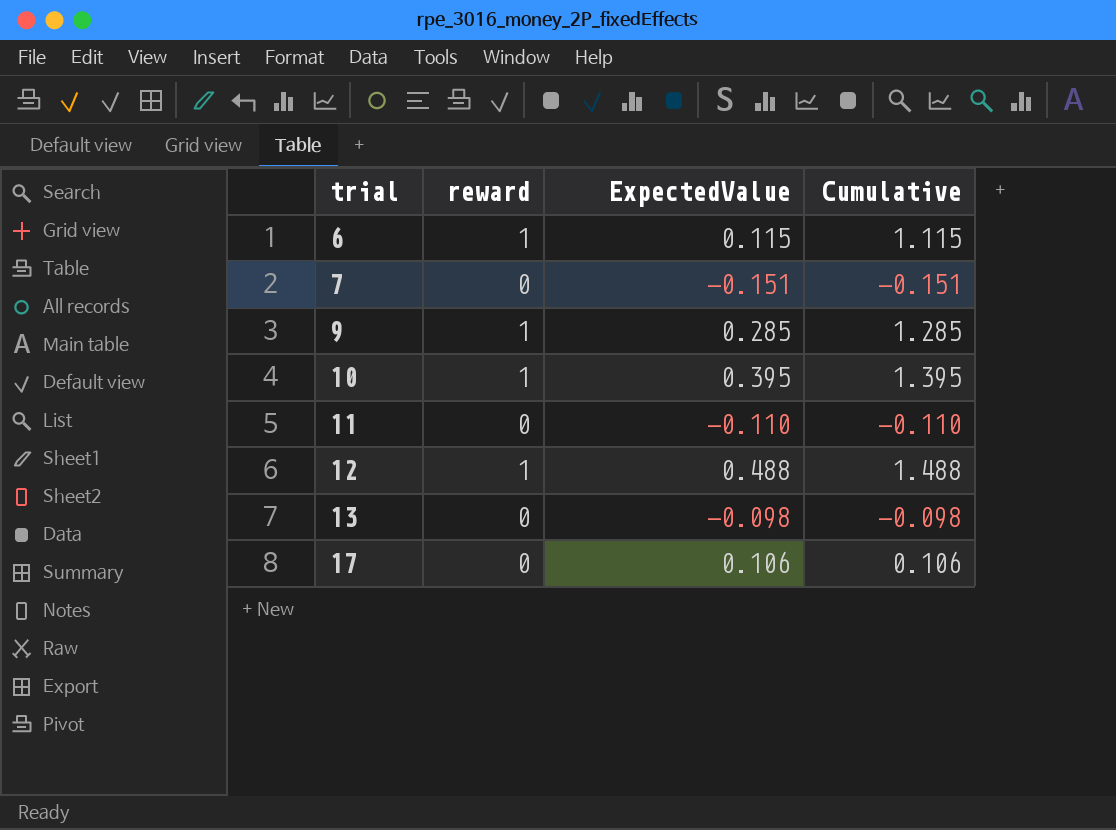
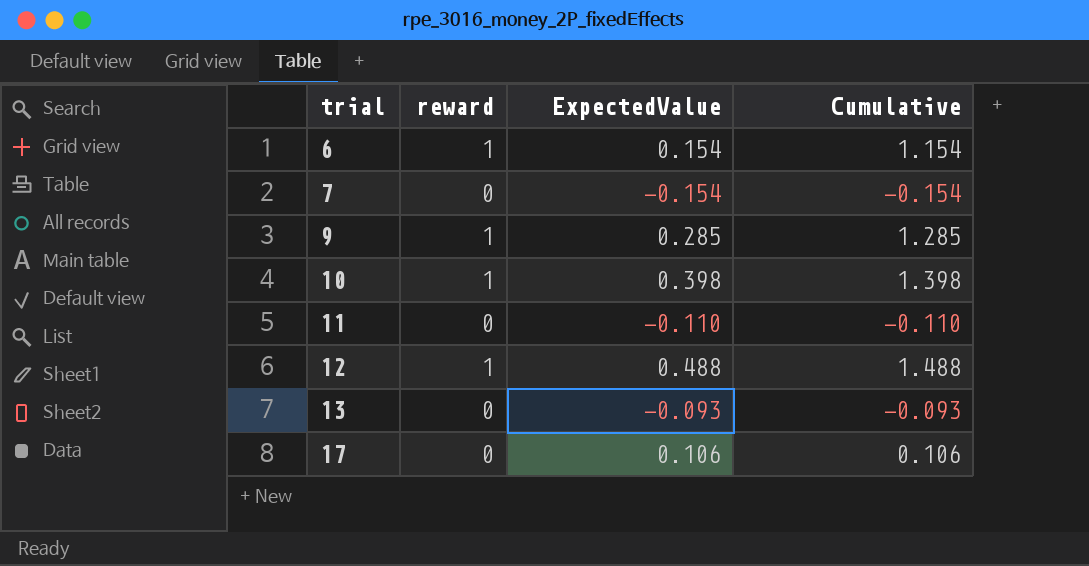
6 | ExpectedValue: 0.115 -> 0.154
6 | Cumulative: 1.115 -> 1.154
7 | ExpectedValue: -0.151 -> -0.154
7 | Cumulative: -0.151 -> -0.154
10 | ExpectedValue: 0.395 -> 0.398
10 | Cumulative: 1.395 -> 1.398
13 | ExpectedValue: -0.098 -> -0.093
13 | Cumulative: -0.098 -> -0.093

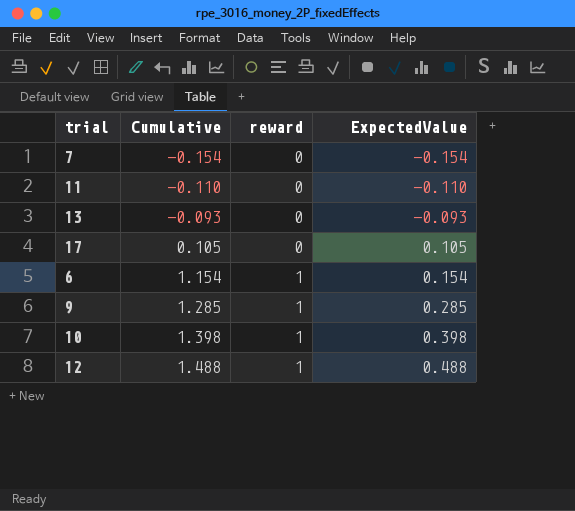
row order: trial ascending -> Cumulative ascending
column Cumulative | position: 4 -> 2
17 | Cumulative: 0.106 -> 0.105
17 | ExpectedValue: 0.106 -> 0.105

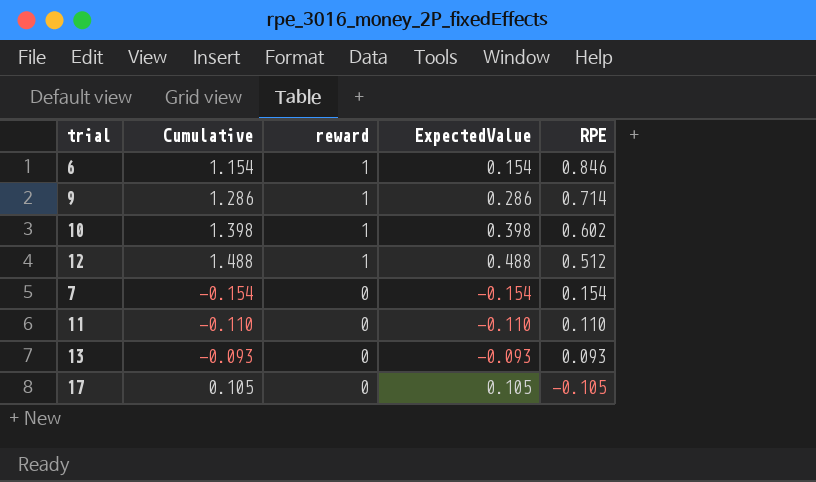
row order: Cumulative ascending -> reward descending
column RPE | formula: none -> [reward] - [ExpectedValue]
9 | Cumulative: 1.285 -> 1.286
9 | ExpectedValue: 0.285 -> 0.286

